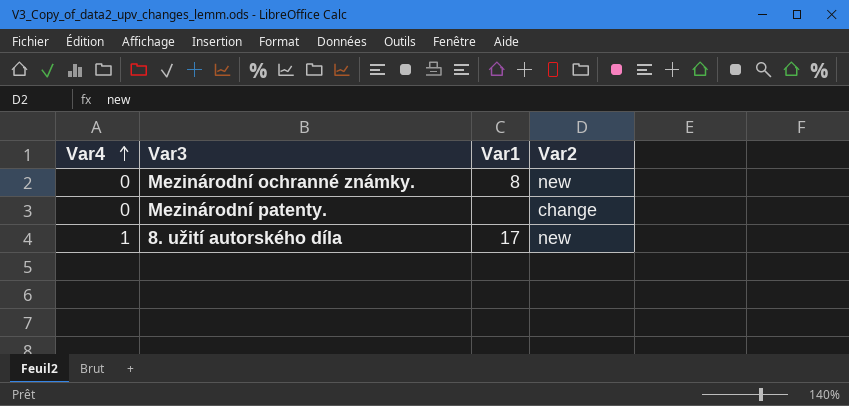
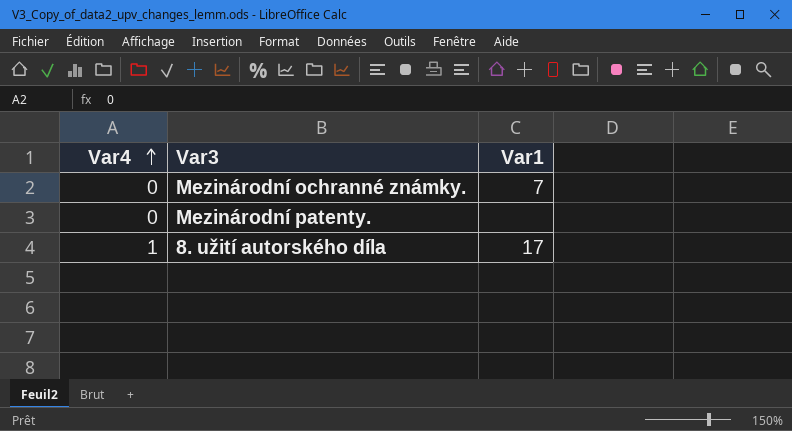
column Var2 | position: 4 -> none
Mezinárodní ochranné známky. | Var1: 8 -> 7

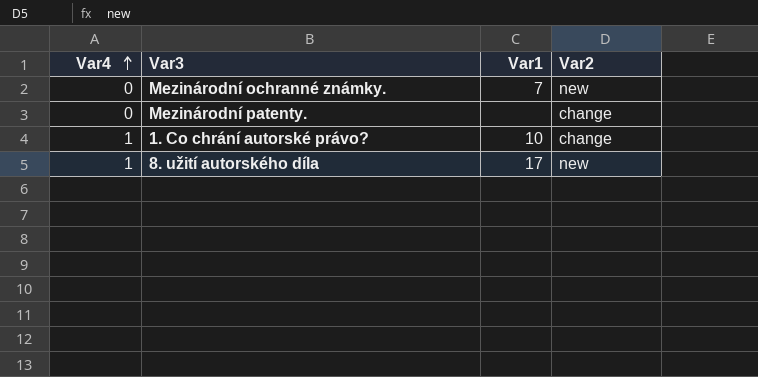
column Var2 | position: none -> 4
row 1. Co chrání autorské právo?: none -> 1 | 10 | change

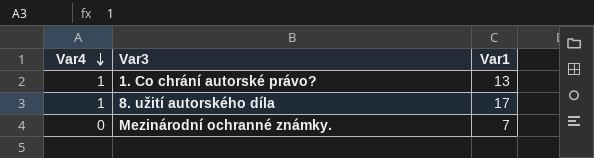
row order: Var4 ascending -> Var4 descending
column Var2 | position: 4 -> none
row Mezinárodní patenty.: 0 | none | change -> none
1. Co chrání autorské právo? | Var1: 10 -> 13

